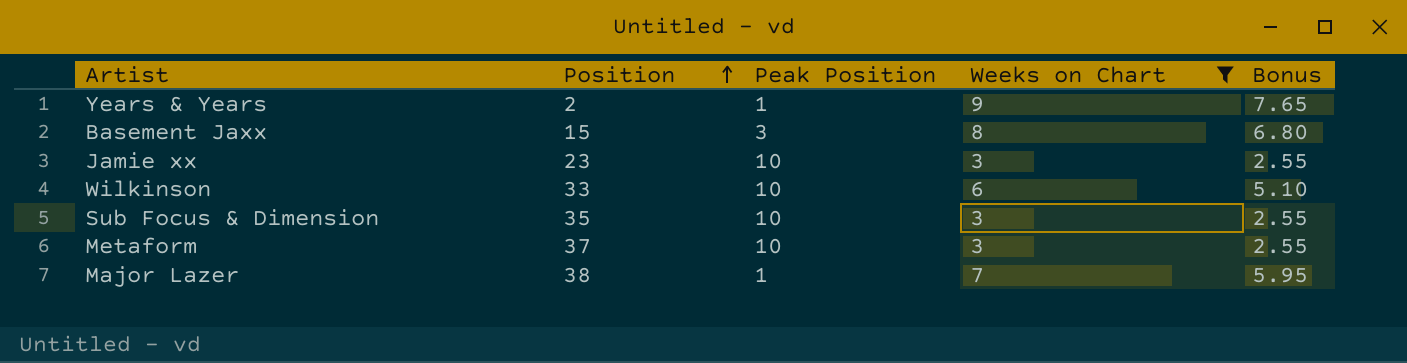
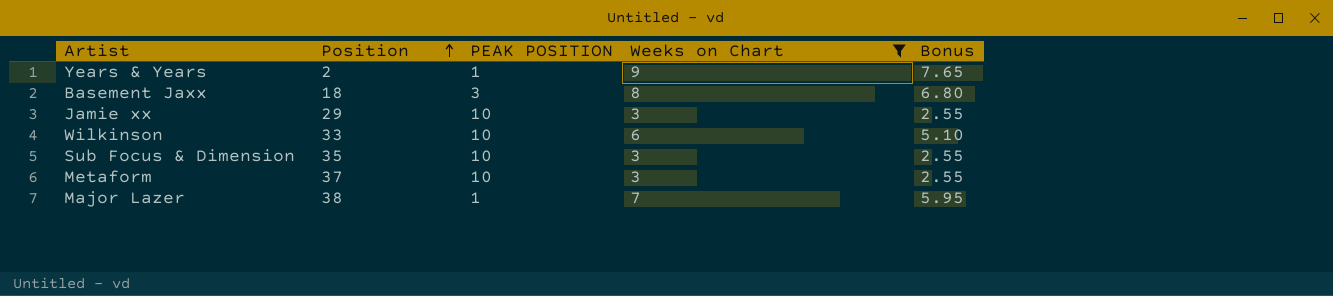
column name: Peak Position -> PEAK POSITION
Basement Jaxx | Position: 15 -> 18
Jamie xx | Position: 23 -> 29

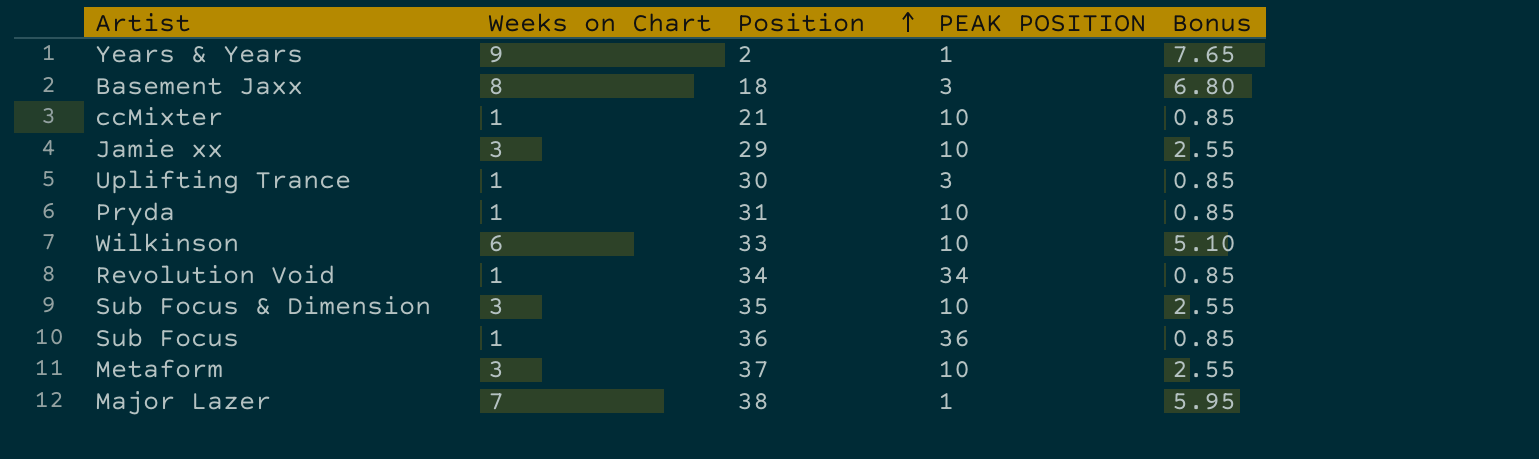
filter: Weeks on Chart != 1 -> none
column Weeks on Chart | position: 4 -> 2

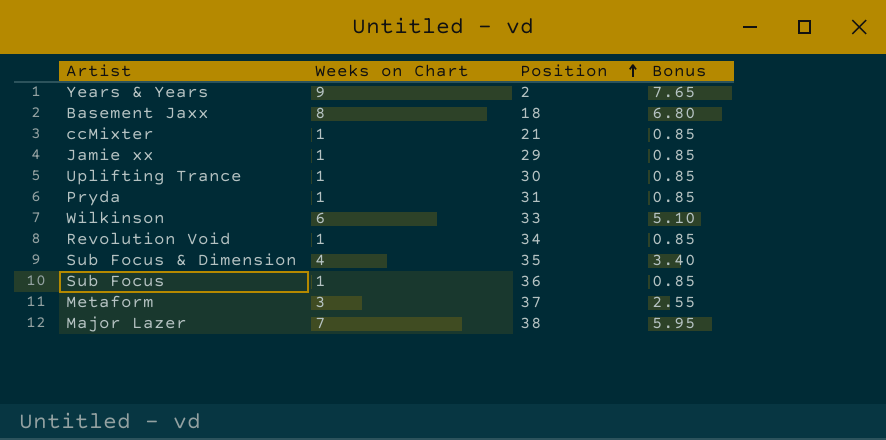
column PEAK POSITION | position: 4 -> none
Jamie xx | Weeks on Chart: 3 -> 1
Jamie xx | Bonus: 2.55 -> 0.85
Sub Focus & Dimension | Weeks on Chart: 3 -> 4
Sub Focus & Dimension | Bonus: 2.55 -> 3.40

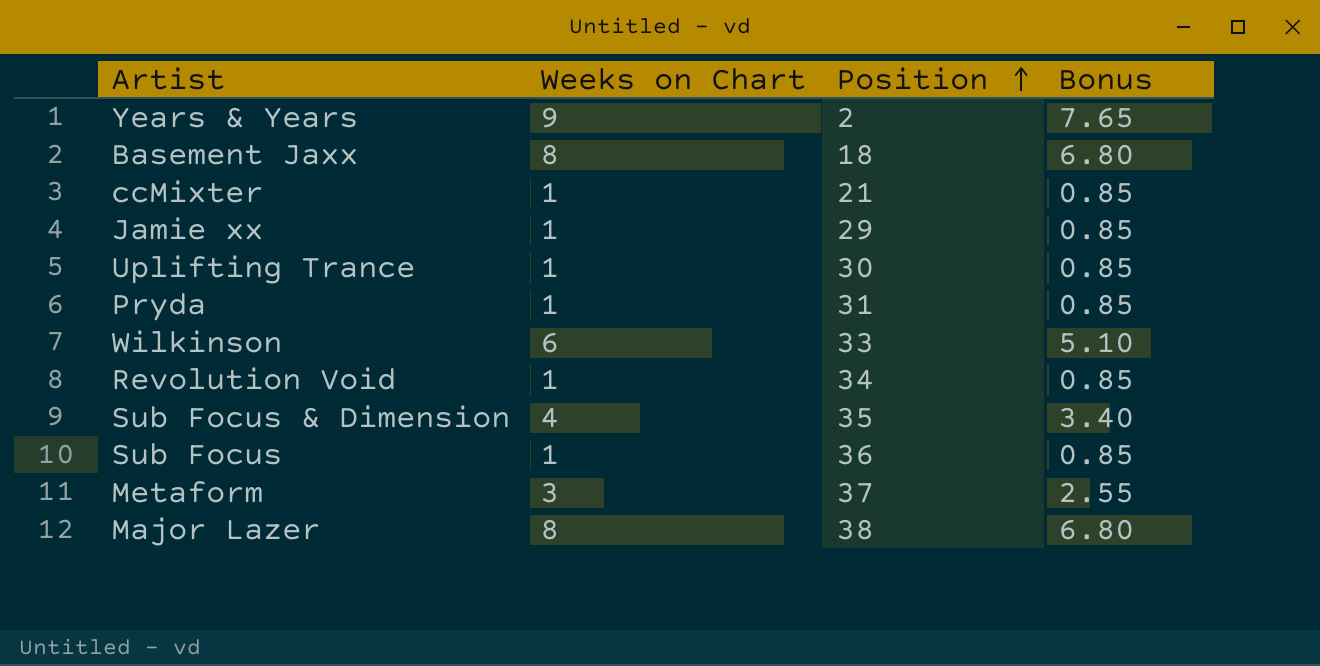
Major Lazer | Weeks on Chart: 7 -> 8
Major Lazer | Bonus: 5.95 -> 6.80

